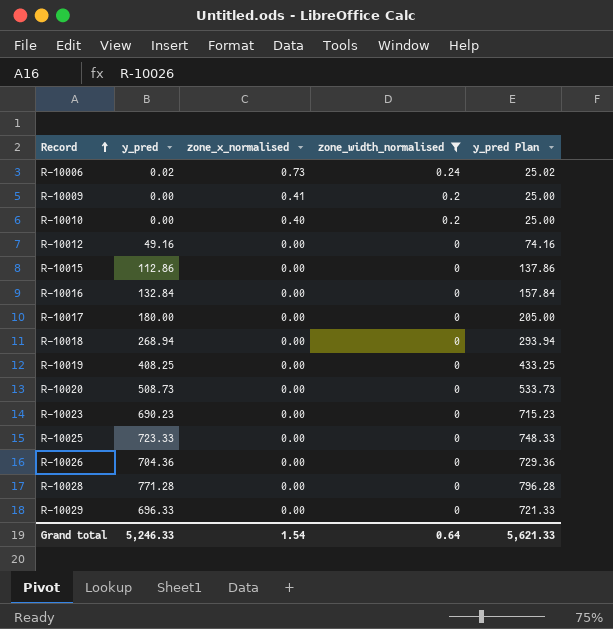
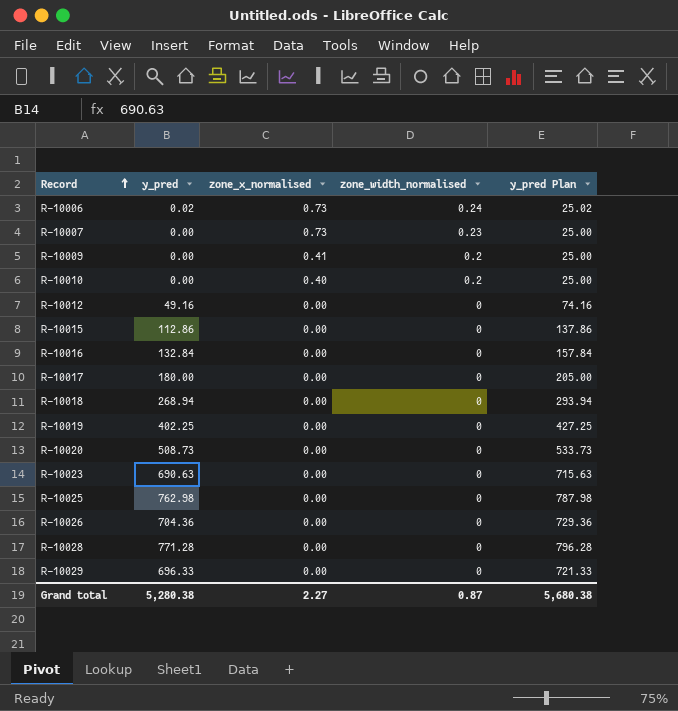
filter: zone_width_normalised != 0.23 -> none
R-10019 | y_pred: 408.25 -> 402.25
R-10019 | y_pred Plan: 433.25 -> 427.25
R-10023 | y_pred: 690.23 -> 690.63
R-10023 | y_pred Plan: 715.23 -> 715.63
R-10025 | y_pred: 723.33 -> 762.98
R-10025 | y_pred Plan: 748.33 -> 787.98
Grand total | y_pred: 5,246.33 -> 5,280.38
Grand total | zone_x_normalised: 1.54 -> 2.27
Grand total | zone_width_normalised: 0.64 -> 0.87
Grand total | y_pred Plan: 5,621.33 -> 5,680.38

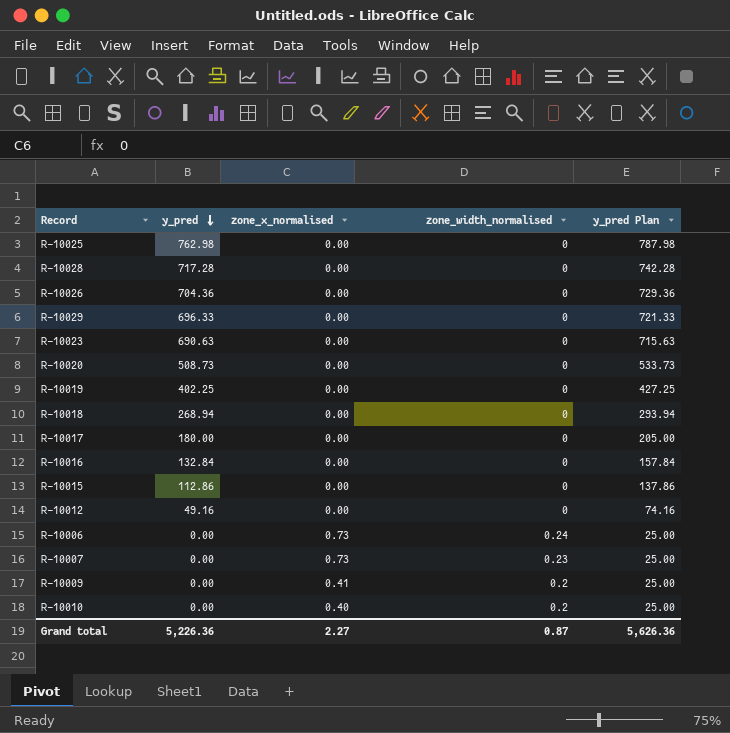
row order: Record ascending -> y_pred descending
R-10028 | y_pred: 771.28 -> 717.28
R-10028 | y_pred Plan: 796.28 -> 742.28
R-10006 | y_pred: 0.02 -> 0.00
R-10006 | y_pred Plan: 25.02 -> 25.00
Grand total | y_pred: 5,280.38 -> 5,226.36
Grand total | y_pred Plan: 5,680.38 -> 5,626.36

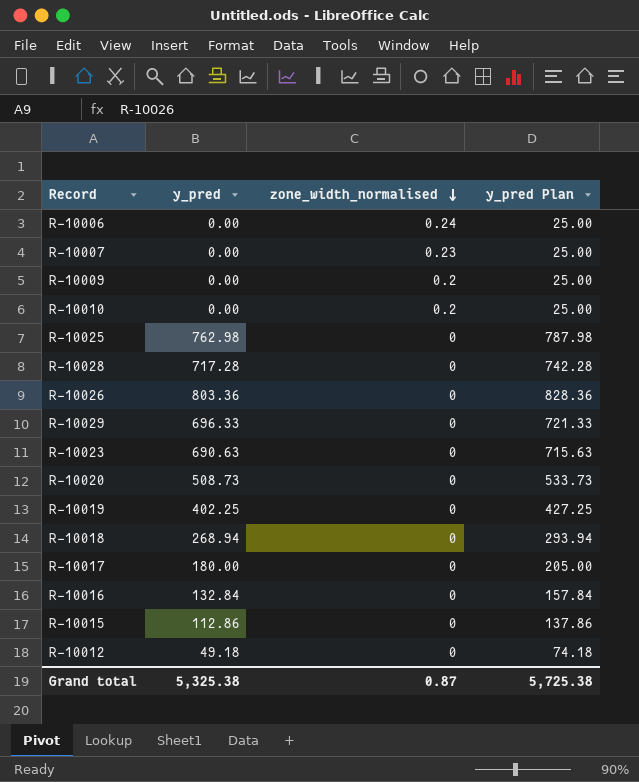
row order: y_pred descending -> zone_width_normalised descending
column zone_x_normalised | position: 3 -> none
R-10026 | y_pred: 704.36 -> 803.36
R-10026 | y_pred Plan: 729.36 -> 828.36
R-10012 | y_pred: 49.16 -> 49.18
R-10012 | y_pred Plan: 74.16 -> 74.18
Grand total | y_pred: 5,226.36 -> 5,325.38
Grand total | y_pred Plan: 5,626.36 -> 5,725.38

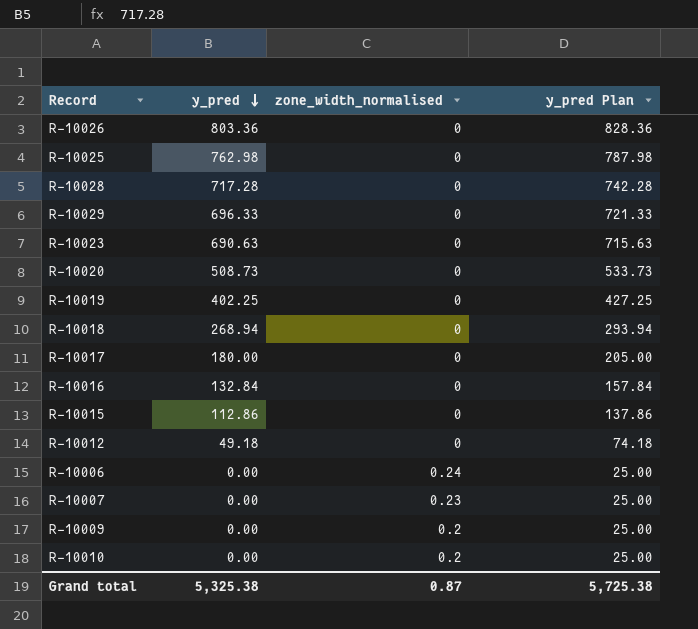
row order: zone_width_normalised descending -> y_pred descending

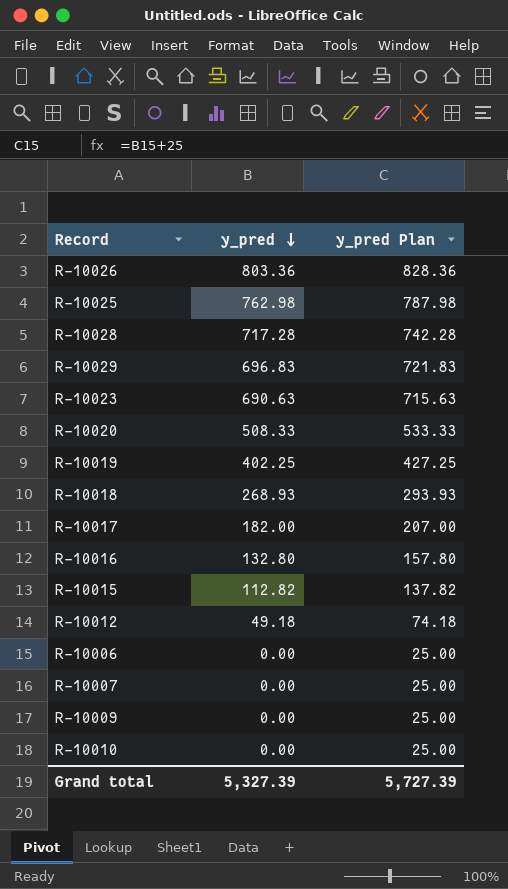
column zone_width_normalised | position: 3 -> none
R-10029 | y_pred: 696.33 -> 696.83
R-10029 | y_pred Plan: 721.33 -> 721.83
R-10020 | y_pred: 508.73 -> 508.33
R-10020 | y_pred Plan: 533.73 -> 533.33
R-10018 | y_pred: 268.94 -> 268.93
R-10018 | y_pred Plan: 293.94 -> 293.93
R-10017 | y_pred: 180.00 -> 182.00
R-10017 | y_pred Plan: 205.00 -> 207.00
R-10016 | y_pred: 132.84 -> 132.80
R-10016 | y_pred Plan: 157.84 -> 157.80
R-10015 | y_pred: 112.86 -> 112.82
R-10015 | y_pred Plan: 137.86 -> 137.82
Grand total | y_pred: 5,325.38 -> 5,327.39
Grand total | y_pred Plan: 5,725.38 -> 5,727.39

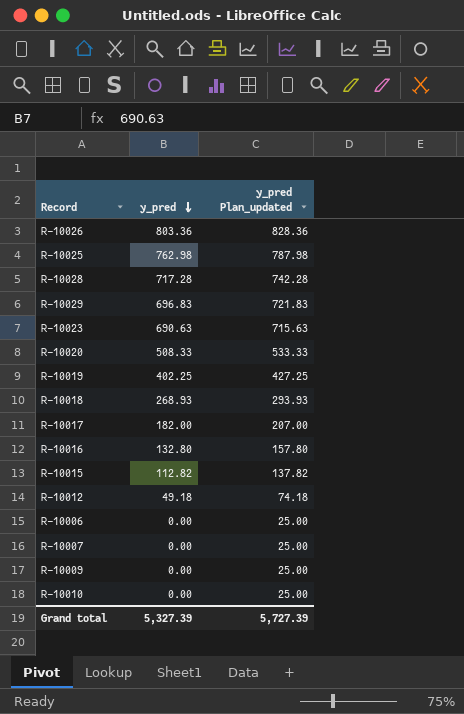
column name: y_pred Plan -> y_pred Plan_updated

